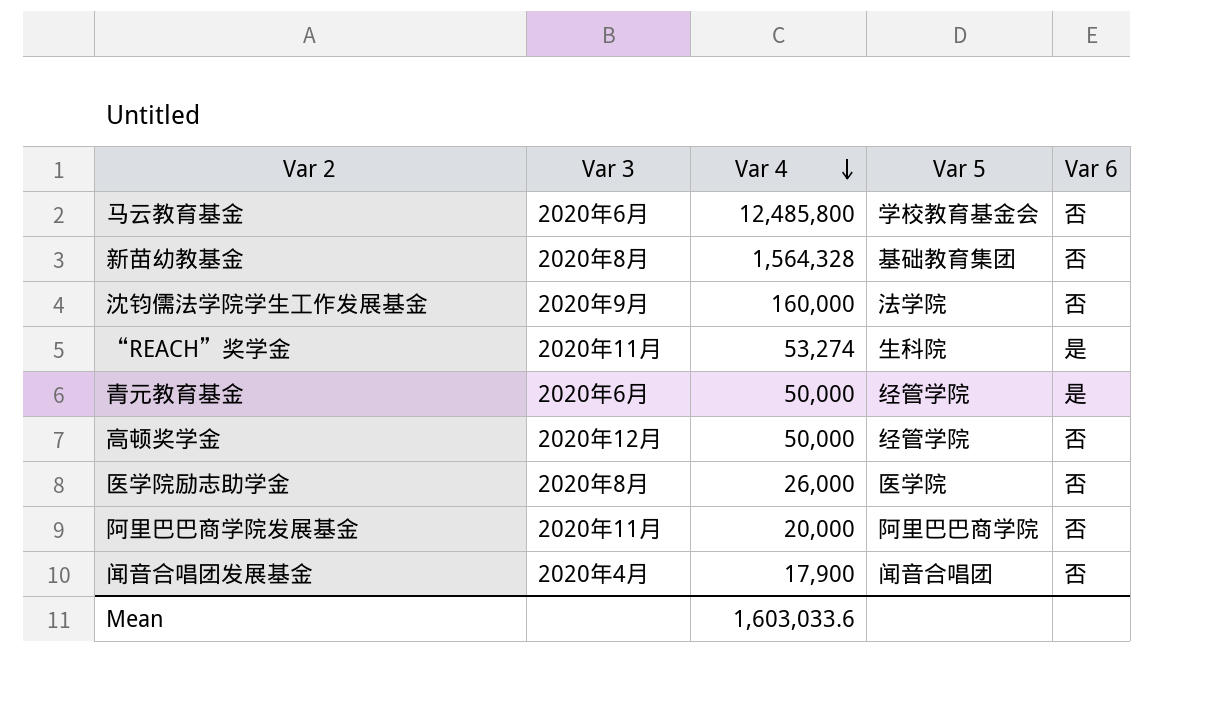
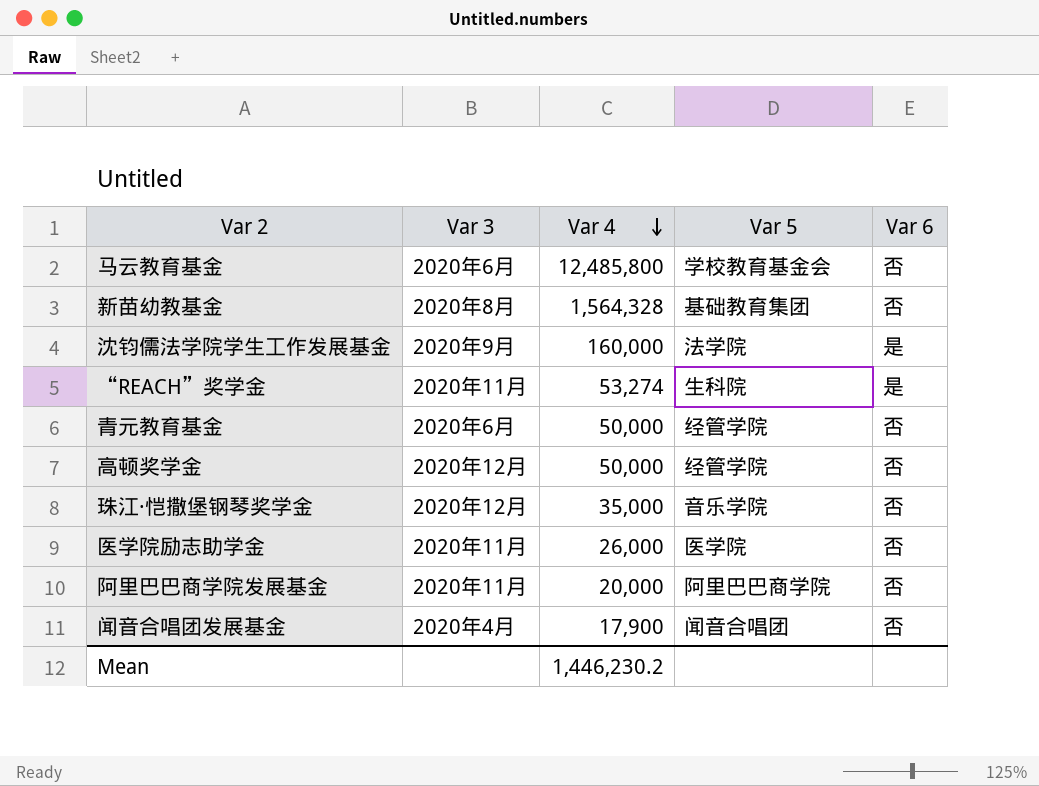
沈钧儒法学院学生工作发展基金 | Var 6: 否 -> 是
青元教育基金 | Var 6: 是 -> 否
row 珠江·恺撒堡钢琴奖学金: none -> 2020年12月 | 35,000 | 音乐学院 | 否
医学院励志助学金 | Var 3: 2020年8月 -> 2020年11月
Mean | Var 4: 1,603,033.6 -> 1,446,230.2

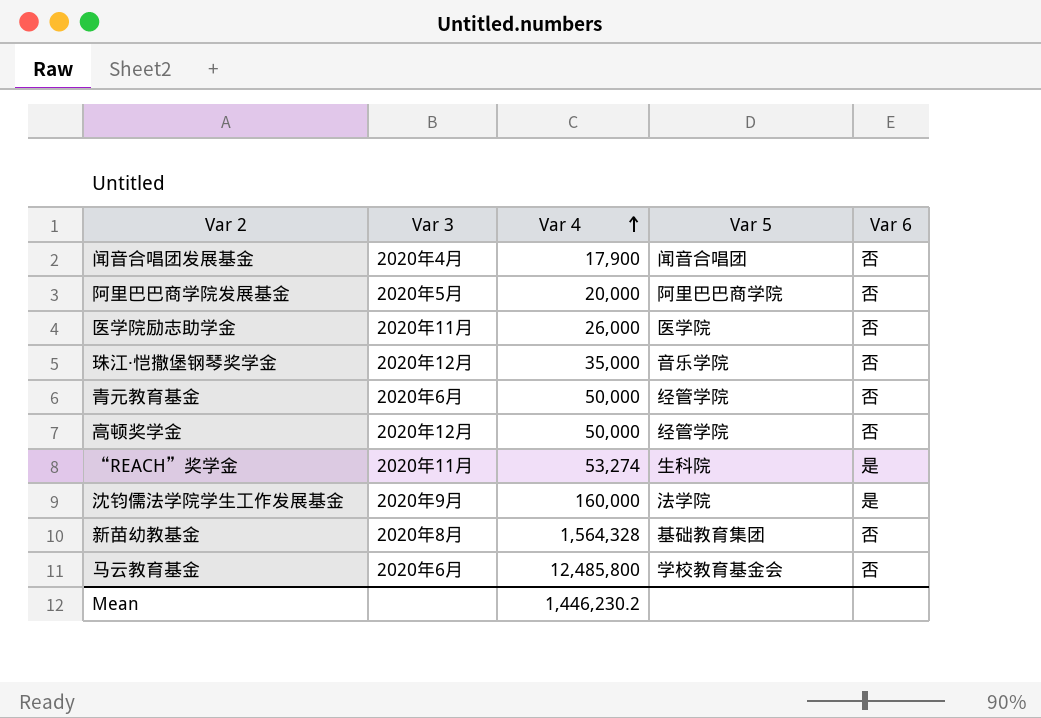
row order: Var 4 descending -> Var 4 ascending
阿里巴巴商学院发展基金 | Var 3: 2020年11月 -> 2020年5月

